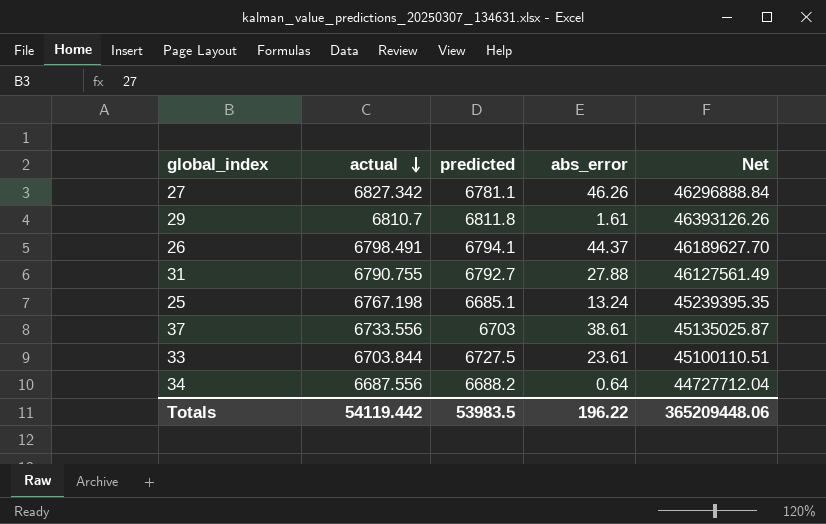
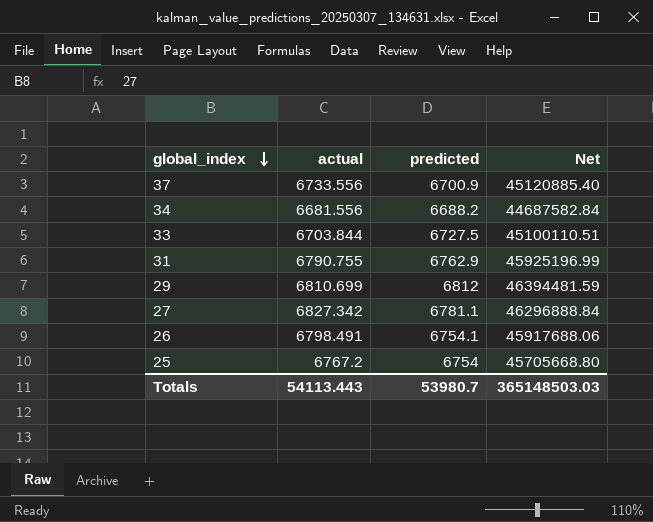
row order: actual descending -> global_index descending
column abs_error | position: 4 -> none
37 | predicted: 6703 -> 6700.9
37 | Net: 45135025.87 -> 45120885.40
34 | actual: 6687.556 -> 6681.556
34 | Net: 44727712.04 -> 44687582.84
31 | predicted: 6792.7 -> 6762.9
31 | Net: 46127561.49 -> 45925196.99
29 | actual: 6810.7 -> 6810.699
29 | predicted: 6811.8 -> 6812
29 | Net: 46393126.26 -> 46394481.59
26 | predicted: 6794.1 -> 6754.1
26 | Net: 46189627.70 -> 45917688.06
25 | actual: 6767.198 -> 6767.2
25 | predicted: 6685.1 -> 6754
25 | Net: 45239395.35 -> 45705668.80
Totals | actual: 54119.442 -> 54113.443
Totals | predicted: 53983.5 -> 53980.7
Totals | Net: 365209448.06 -> 365148503.03

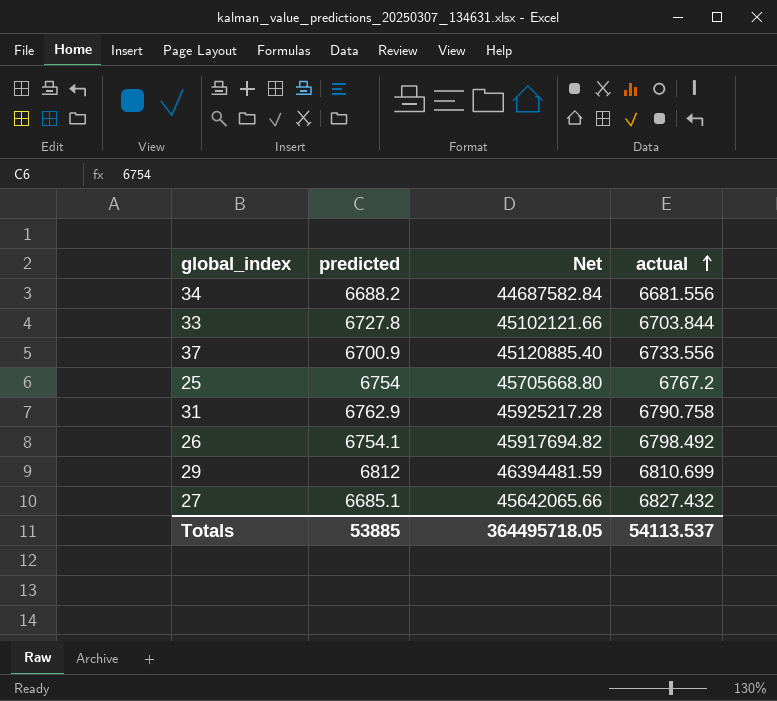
row order: global_index descending -> actual ascending
column actual | position: 2 -> 4
33 | predicted: 6727.5 -> 6727.8
33 | Net: 45100110.51 -> 45102121.66
31 | Net: 45925196.99 -> 45925217.28
31 | actual: 6790.755 -> 6790.758
26 | Net: 45917688.06 -> 45917694.82
26 | actual: 6798.491 -> 6798.492
27 | predicted: 6781.1 -> 6685.1
27 | Net: 46296888.84 -> 45642065.66
27 | actual: 6827.342 -> 6827.432
Totals | predicted: 53980.7 -> 53885
Totals | Net: 365148503.03 -> 364495718.05
Totals | actual: 54113.443 -> 54113.537

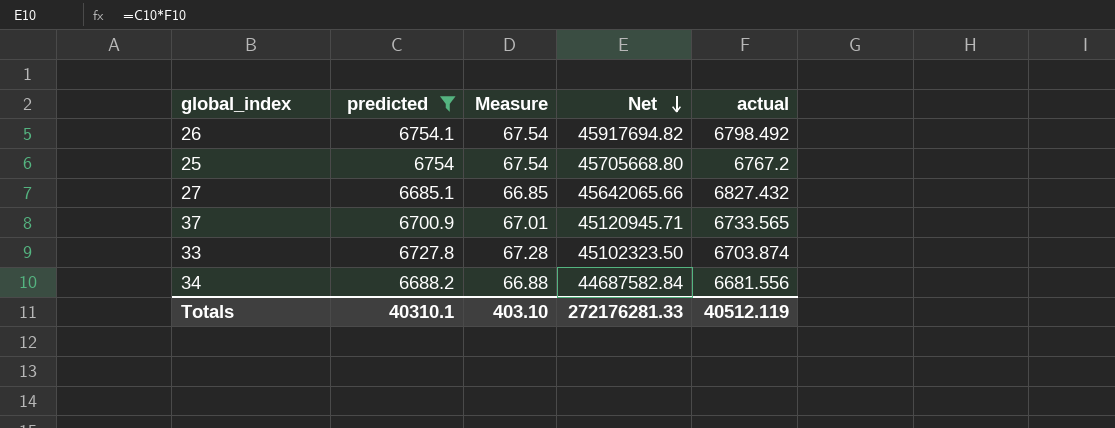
filter: none -> predicted <= 6754.1
row order: actual ascending -> Net descending
column Measure | formula: none -> [predicted] * 0.01
37 | Net: 45120885.40 -> 45120945.71
37 | actual: 6733.556 -> 6733.565
33 | Net: 45102121.66 -> 45102323.50
33 | actual: 6703.844 -> 6703.874
Totals | predicted: 53885 -> 40310.1
Totals | Net: 364495718.05 -> 272176281.33
Totals | actual: 54113.537 -> 40512.119

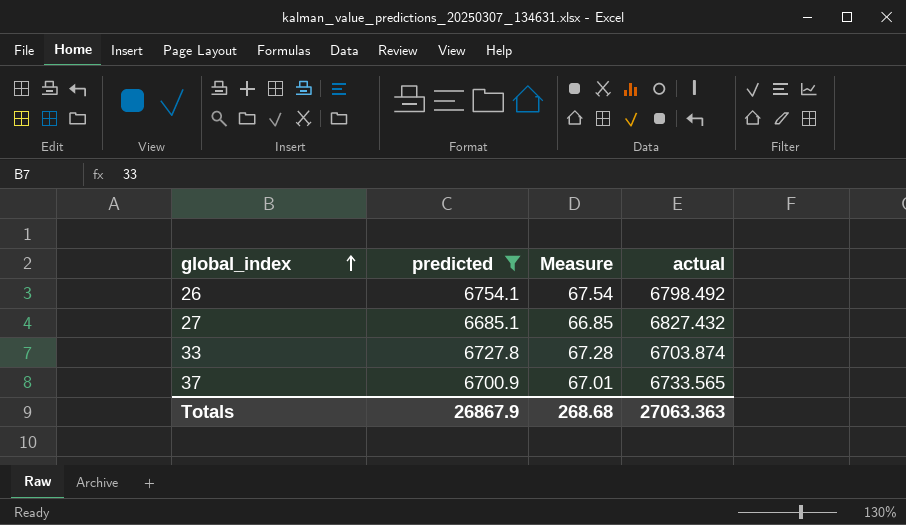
row order: Net descending -> global_index ascending
column Net | formula: [predicted] * [actual] -> none
row 25: 6754 | 67.54 | 45705668.80 | 6767.2 -> none
row 34: 6688.2 | 66.88 | 44687582.84 | 6681.556 -> none
Totals | predicted: 40310.1 -> 26867.9
Totals | Measure: 403.10 -> 268.68
Totals | actual: 40512.119 -> 27063.363

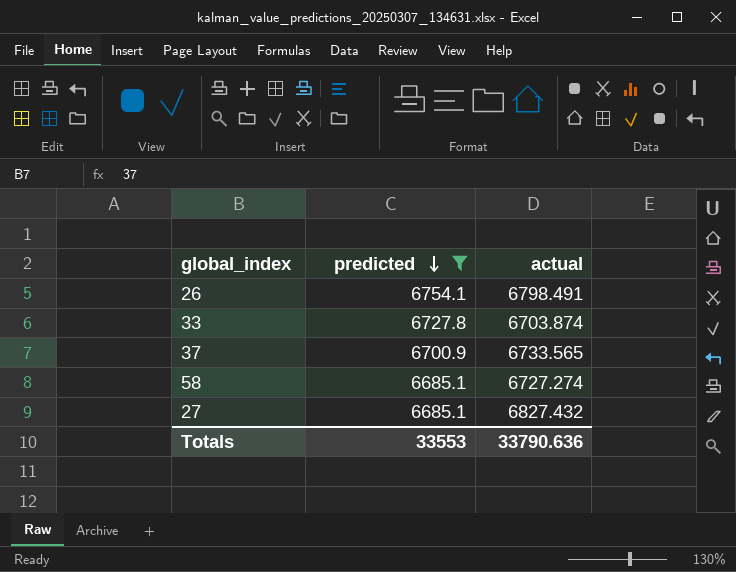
row order: global_index ascending -> predicted descending
column Measure | formula: [predicted] * 0.01 -> none
26 | actual: 6798.492 -> 6798.491
row 58: none -> 6685.1 | 6727.274
Totals | predicted: 26867.9 -> 33553
Totals | actual: 27063.363 -> 33790.636

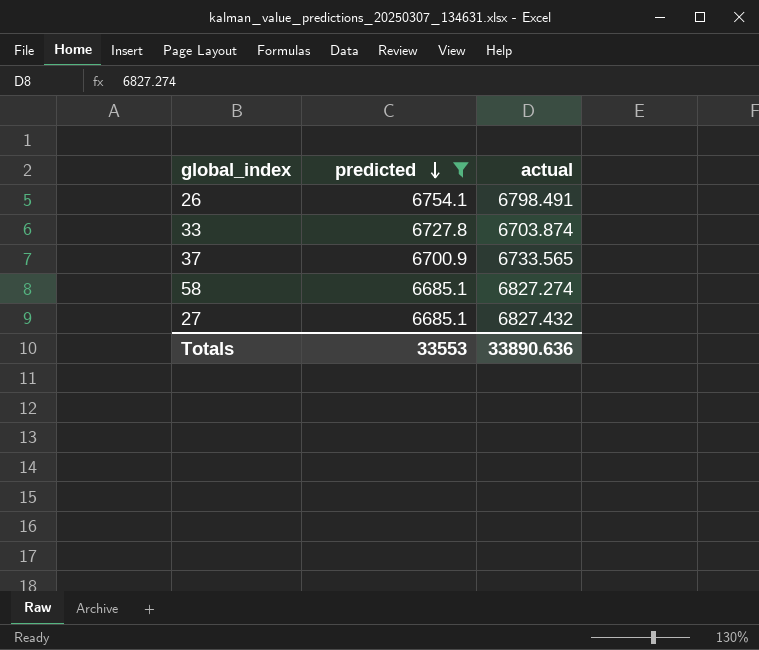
58 | actual: 6727.274 -> 6827.274
Totals | actual: 33790.636 -> 33890.636

